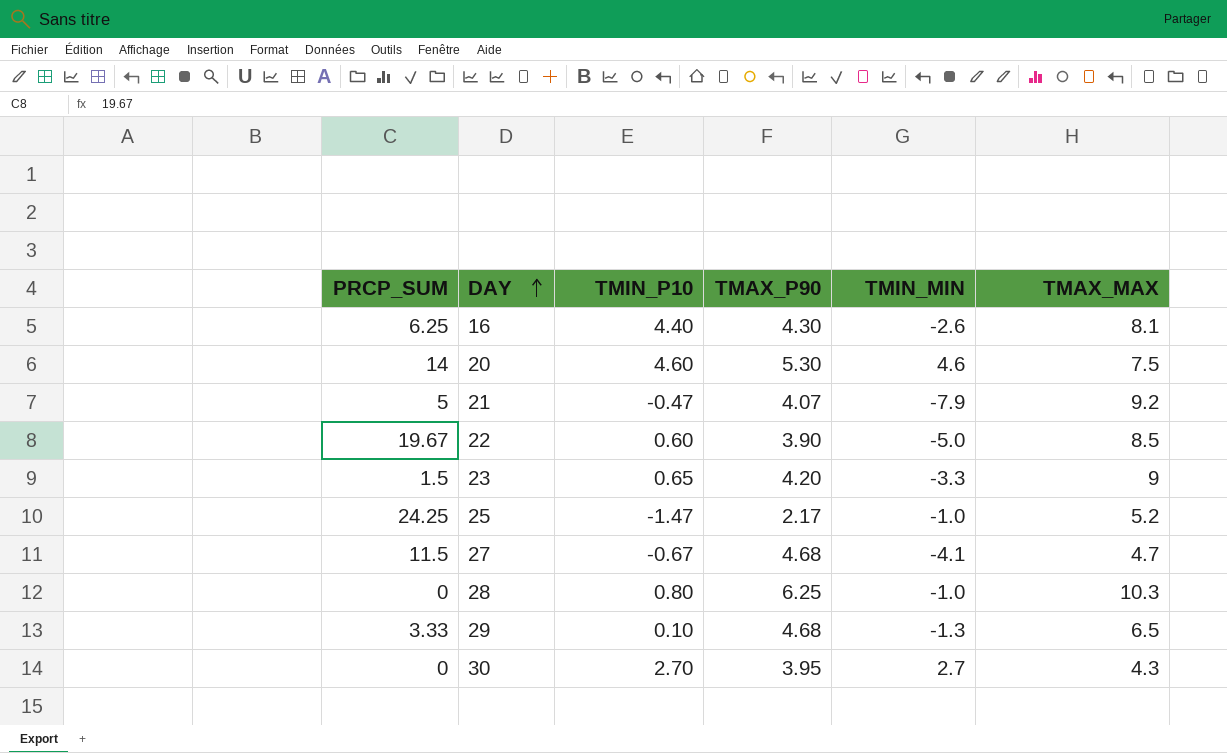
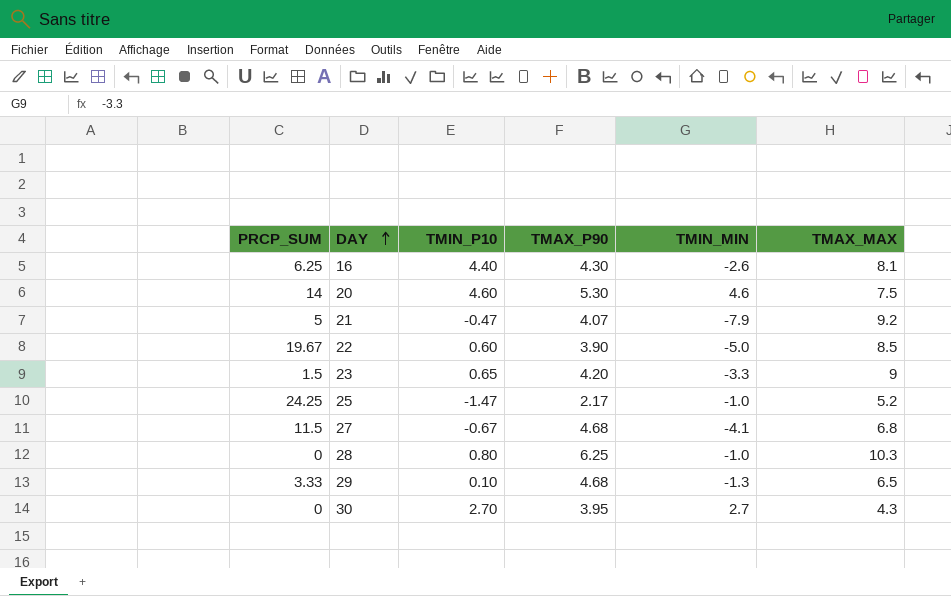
27 | TMAX_MAX: 4.7 -> 6.8

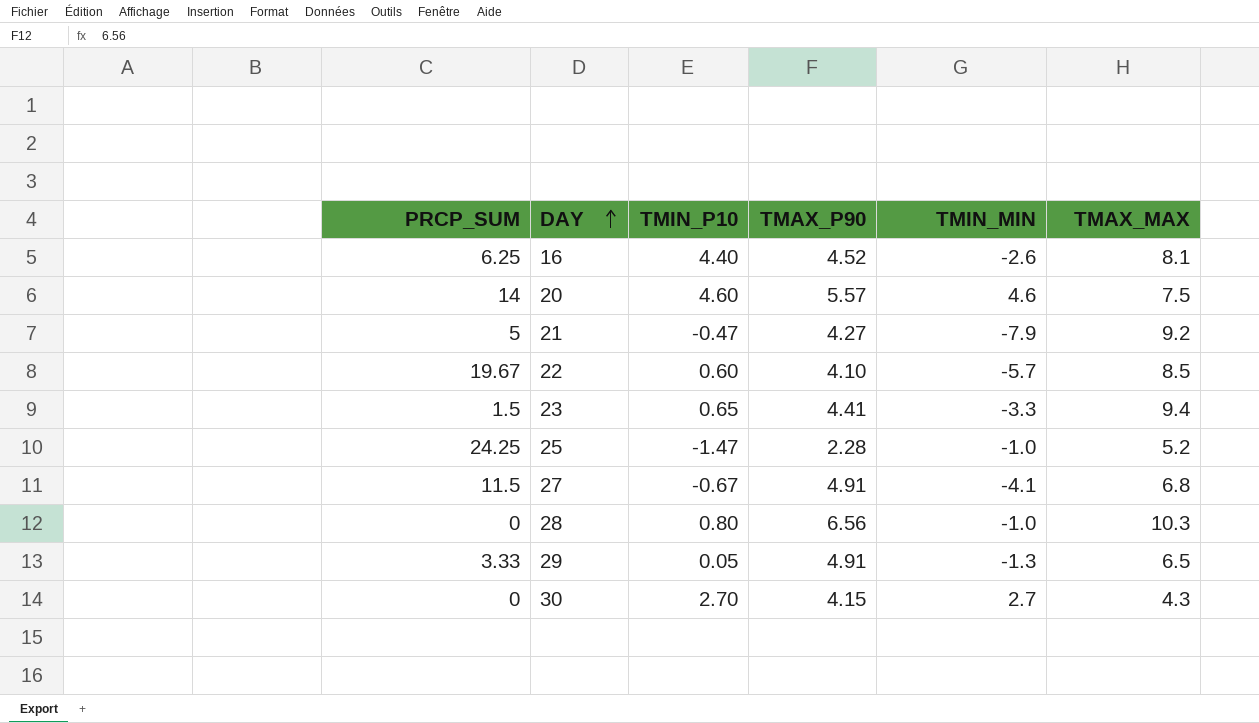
16 | TMAX_P90: 4.30 -> 4.52
20 | TMAX_P90: 5.30 -> 5.57
21 | TMAX_P90: 4.07 -> 4.27
22 | TMAX_P90: 3.90 -> 4.10
22 | TMIN_MIN: -5.0 -> -5.7
23 | TMAX_P90: 4.20 -> 4.41
23 | TMAX_MAX: 9 -> 9.4
25 | TMAX_P90: 2.17 -> 2.28
27 | TMAX_P90: 4.68 -> 4.91
28 | TMAX_P90: 6.25 -> 6.56
29 | TMIN_P10: 0.10 -> 0.05
29 | TMAX_P90: 4.68 -> 4.91
30 | TMAX_P90: 3.95 -> 4.15

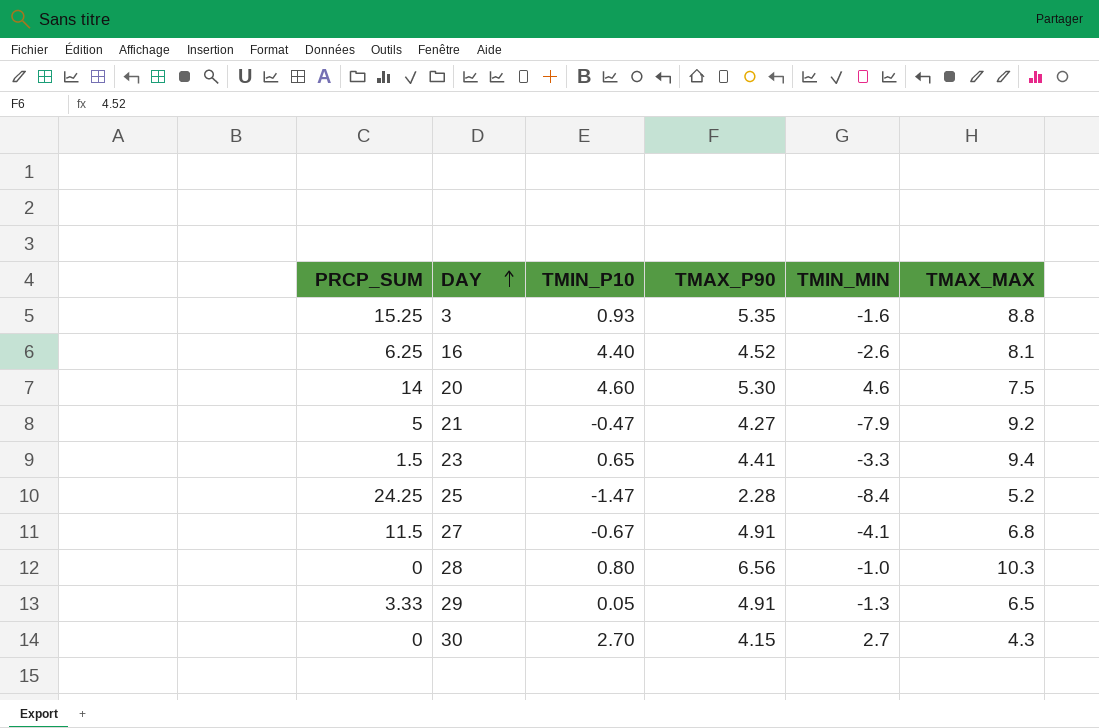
row 22: 19.67 | 0.60 | 4.10 | -5.7 | 8.5 -> none
row 3: none -> 15.25 | 0.93 | 5.35 | -1.6 | 8.8
20 | TMAX_P90: 5.57 -> 5.30
25 | TMIN_MIN: -1.0 -> -8.4

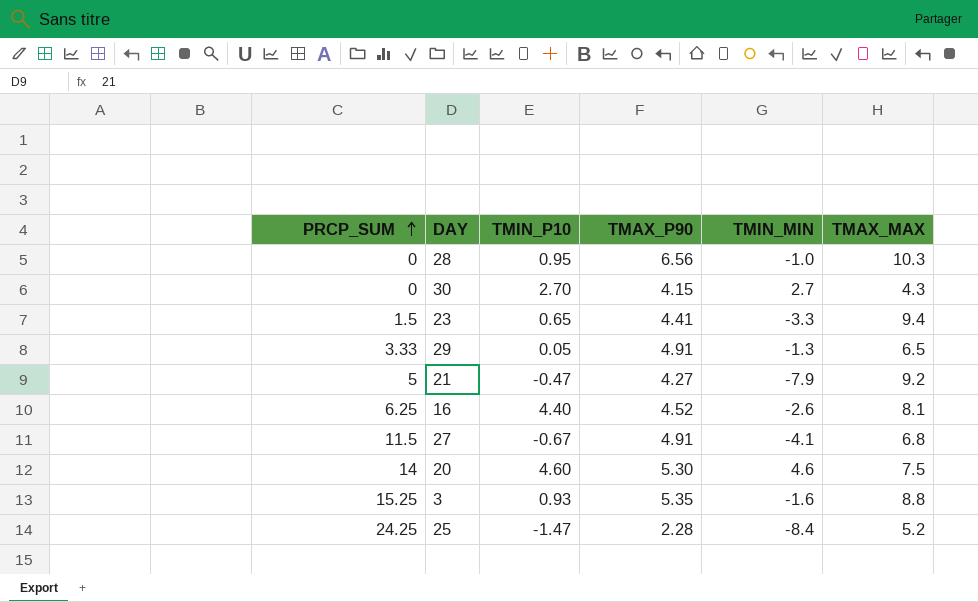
row order: DAY ascending -> PRCP_SUM ascending
28 | TMIN_P10: 0.80 -> 0.95

